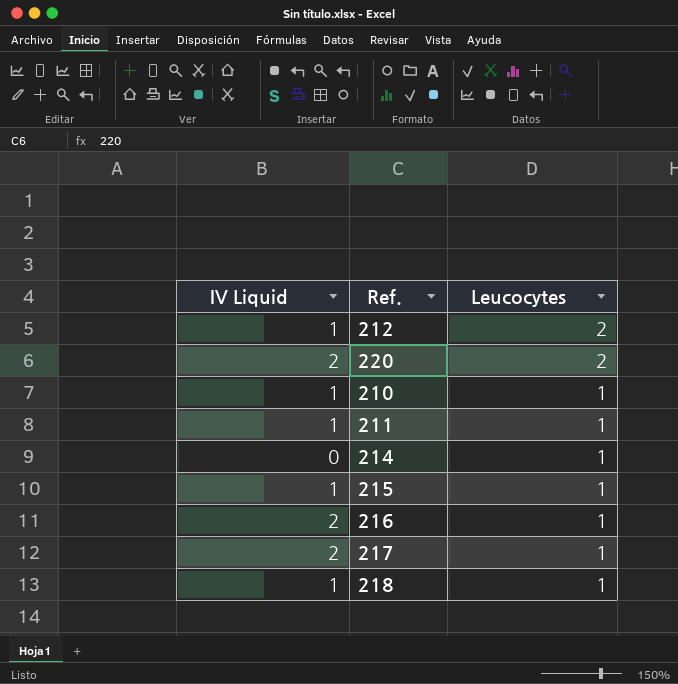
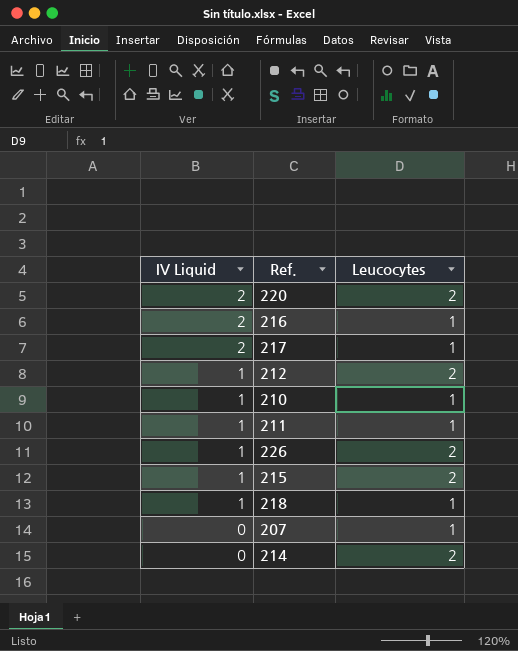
row order: Leucocytes descending -> IV Liquid descending
row 226: none -> 1 | 2
215 | Leucocytes: 1 -> 2
row 207: none -> 0 | 1
214 | Leucocytes: 1 -> 2

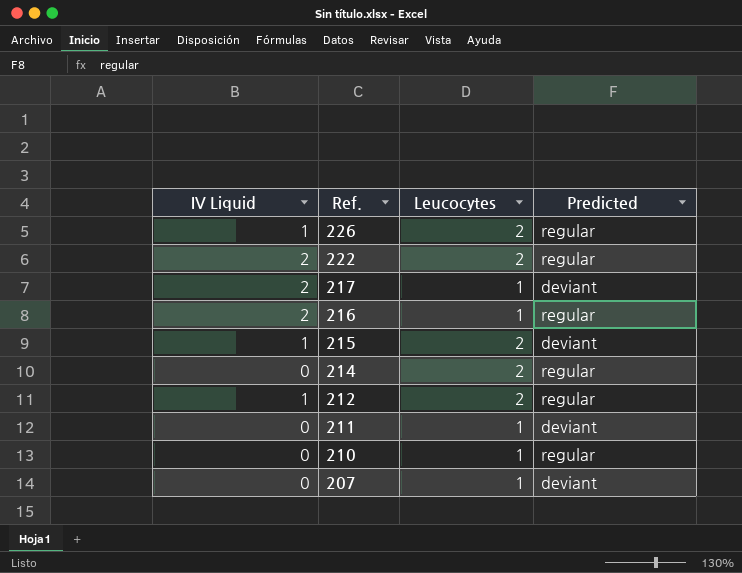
row order: IV Liquid descending -> Ref. descending
column Predicted | position: none -> 4
row 220: 2 | 2 -> none
row 218: 1 | 1 -> none
row 222: none -> 2 | 2 | regular
211 | IV Liquid: 1 -> 0
210 | IV Liquid: 1 -> 0

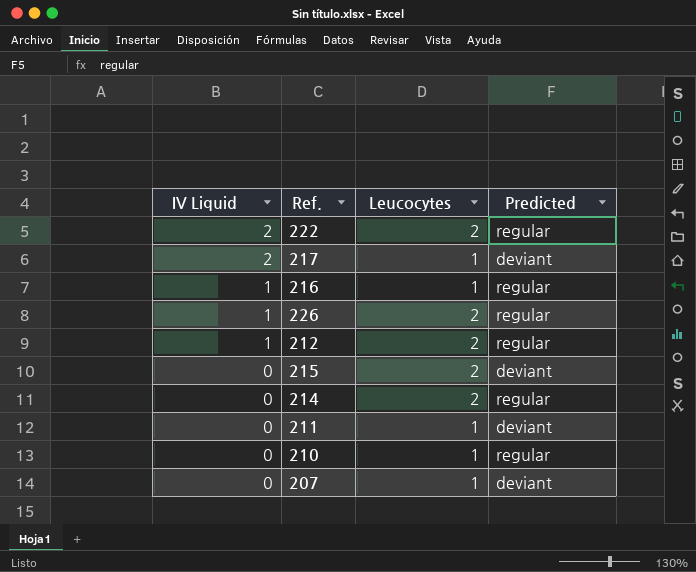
row order: Ref. descending -> IV Liquid descending
216 | IV Liquid: 2 -> 1
215 | IV Liquid: 1 -> 0

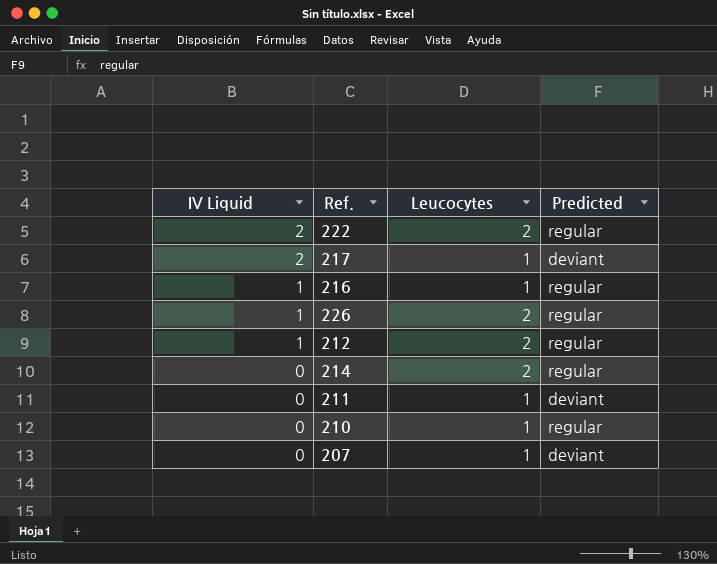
row 215: 0 | 2 | deviant -> none

